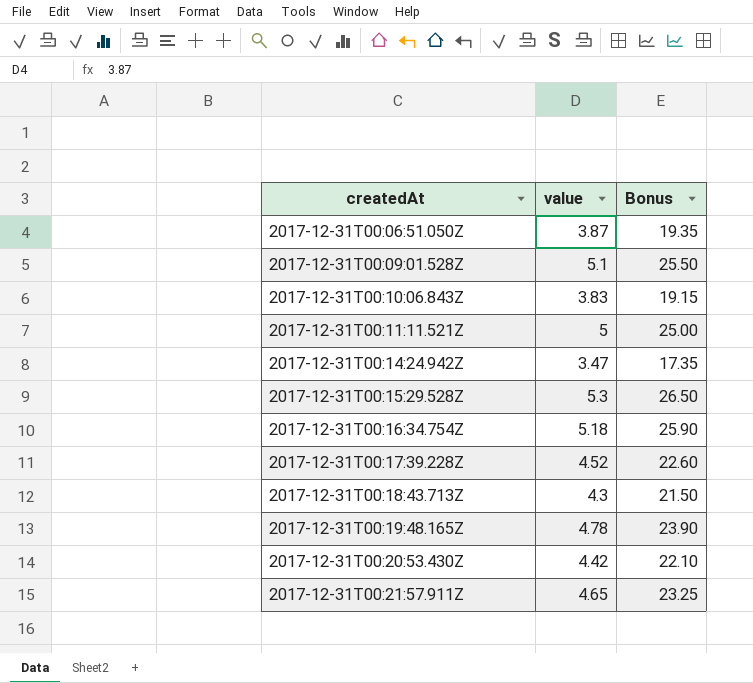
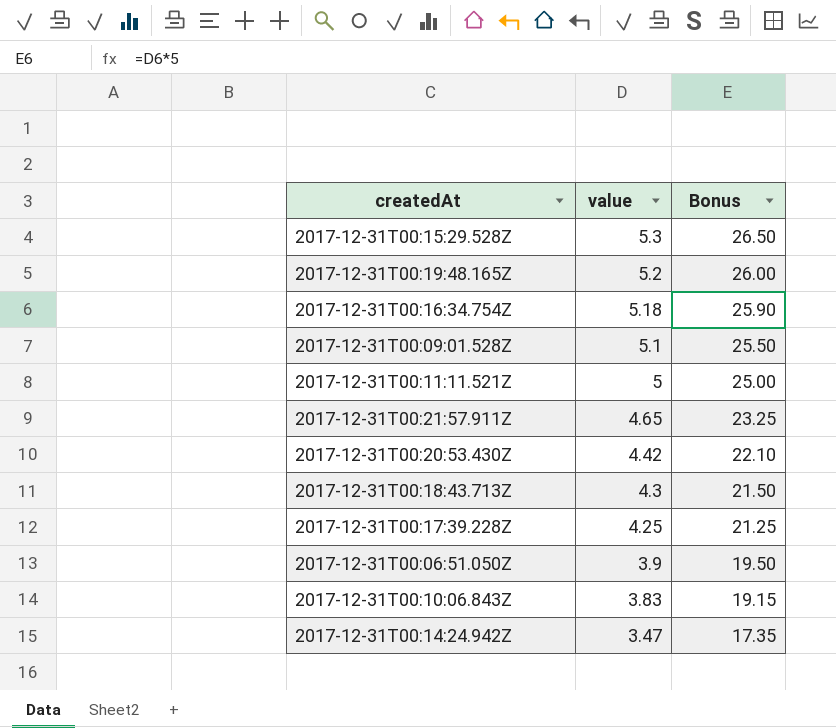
row order: createdAt ascending -> value descending
2017-12-31T00:19:48.165Z | value: 4.78 -> 5.2
2017-12-31T00:19:48.165Z | Bonus: 23.90 -> 26.00
2017-12-31T00:17:39.228Z | value: 4.52 -> 4.25
2017-12-31T00:17:39.228Z | Bonus: 22.60 -> 21.25
2017-12-31T00:06:51.050Z | value: 3.87 -> 3.9
2017-12-31T00:06:51.050Z | Bonus: 19.35 -> 19.50

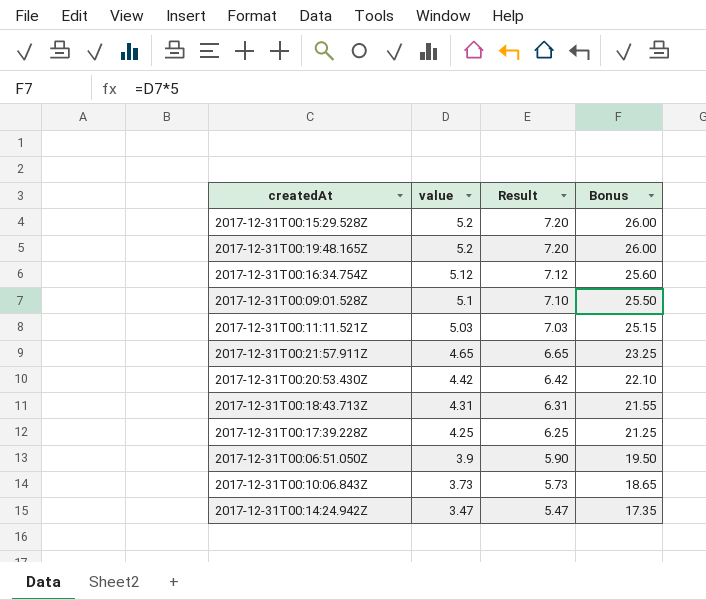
column Result | formula: none -> [value] + 2
2017-12-31T00:15:29.528Z | value: 5.3 -> 5.2
2017-12-31T00:15:29.528Z | Bonus: 26.50 -> 26.00
2017-12-31T00:16:34.754Z | value: 5.18 -> 5.12
2017-12-31T00:16:34.754Z | Bonus: 25.90 -> 25.60
2017-12-31T00:11:11.521Z | value: 5 -> 5.03
2017-12-31T00:11:11.521Z | Bonus: 25.00 -> 25.15
2017-12-31T00:18:43.713Z | value: 4.3 -> 4.31
2017-12-31T00:18:43.713Z | Bonus: 21.50 -> 21.55
2017-12-31T00:10:06.843Z | value: 3.83 -> 3.73
2017-12-31T00:10:06.843Z | Bonus: 19.15 -> 18.65

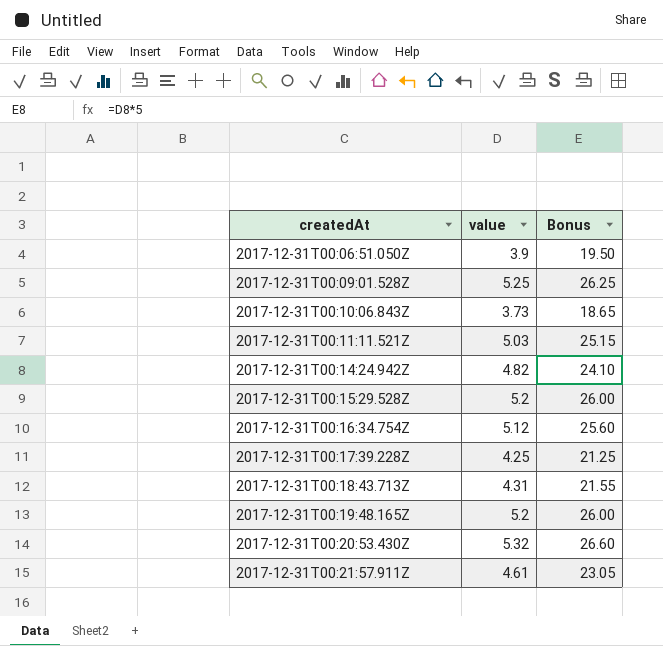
row order: value descending -> createdAt ascending
column Result | formula: [value] + 2 -> none
2017-12-31T00:09:01.528Z | value: 5.1 -> 5.25
2017-12-31T00:09:01.528Z | Bonus: 25.50 -> 26.25
2017-12-31T00:14:24.942Z | value: 3.47 -> 4.82
2017-12-31T00:14:24.942Z | Bonus: 17.35 -> 24.10
2017-12-31T00:20:53.430Z | value: 4.42 -> 5.32
2017-12-31T00:20:53.430Z | Bonus: 22.10 -> 26.60
2017-12-31T00:21:57.911Z | value: 4.65 -> 4.61
2017-12-31T00:21:57.911Z | Bonus: 23.25 -> 23.05

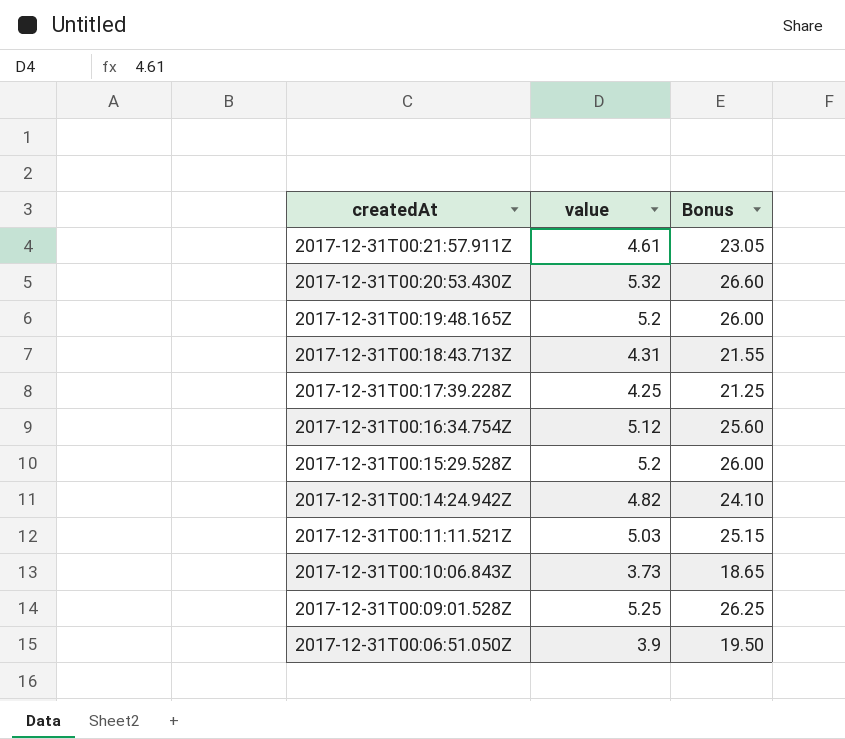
row order: createdAt ascending -> createdAt descending

